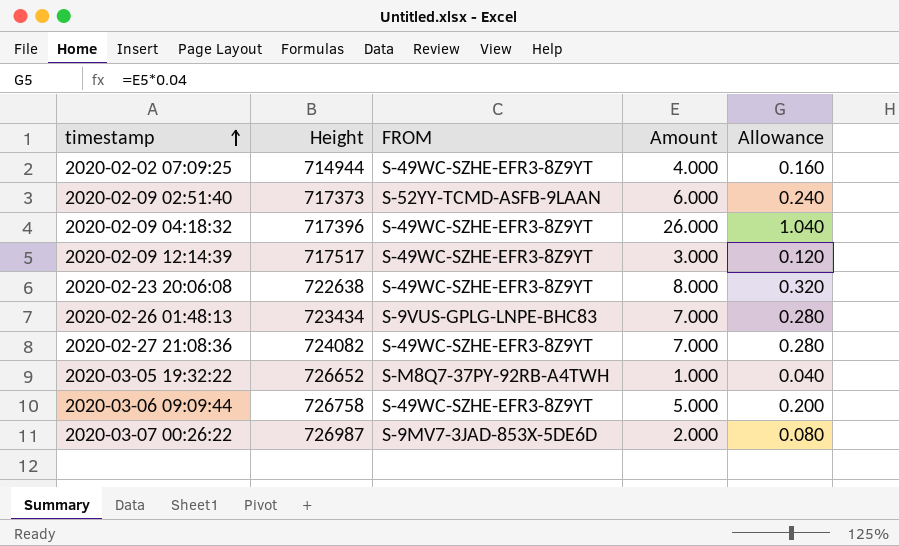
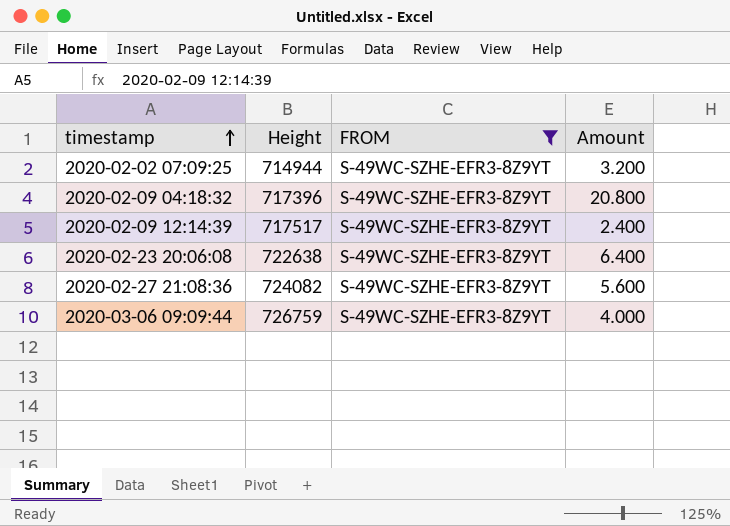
filter: none -> FROM = S-49WC-SZHE-EFR3-8Z9YT
column Allowance | formula: [Amount] * 0.04 -> none
2020-02-02 07:09:25 | Amount: 4.000 -> 3.200
2020-02-09 04:18:32 | Amount: 26.000 -> 20.800
2020-02-09 12:14:39 | Amount: 3.000 -> 2.400
2020-02-23 20:06:08 | Amount: 8.000 -> 6.400
2020-02-27 21:08:36 | Amount: 7.000 -> 5.600
2020-03-06 09:09:44 | Height: 726758 -> 726759
2020-03-06 09:09:44 | Amount: 5.000 -> 4.000

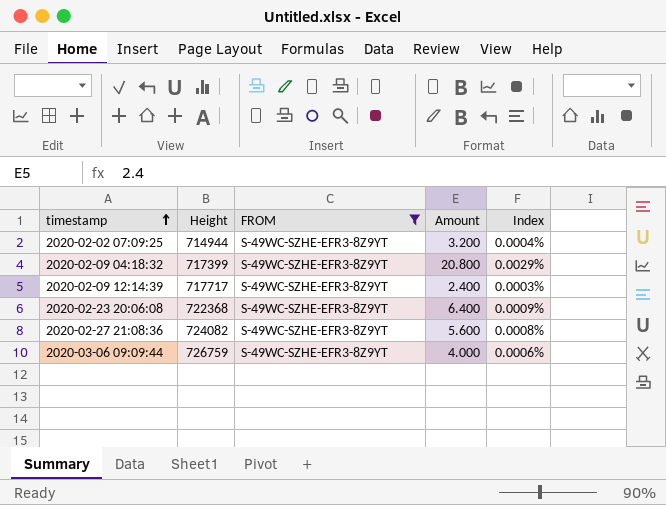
column Index | formula: none -> [Amount] / [Height]
2020-02-09 04:18:32 | Height: 717396 -> 717399
2020-02-09 12:14:39 | Height: 717517 -> 717717
2020-02-23 20:06:08 | Height: 722638 -> 722368

